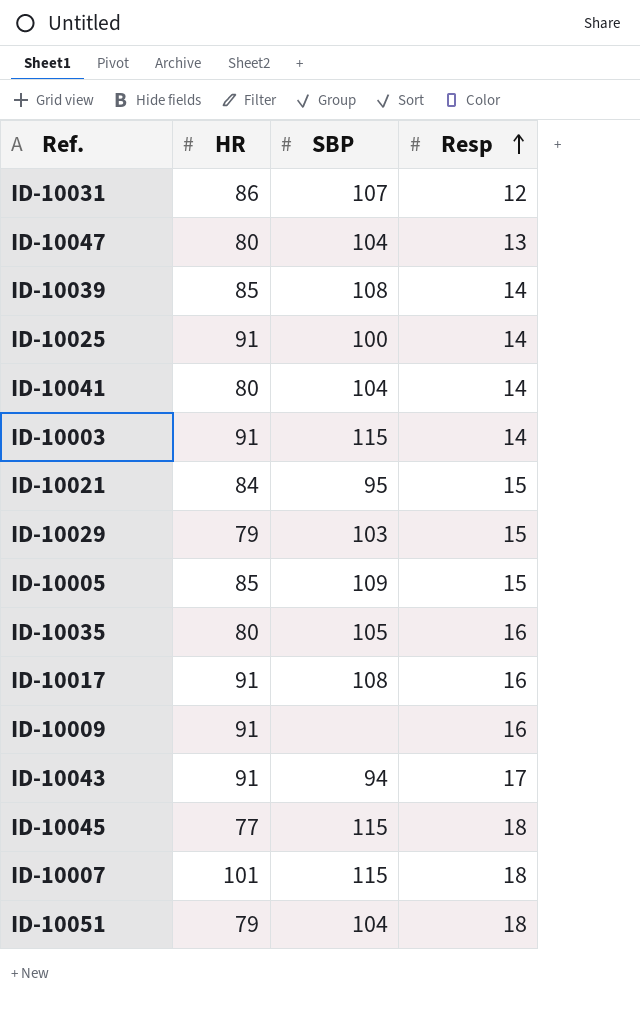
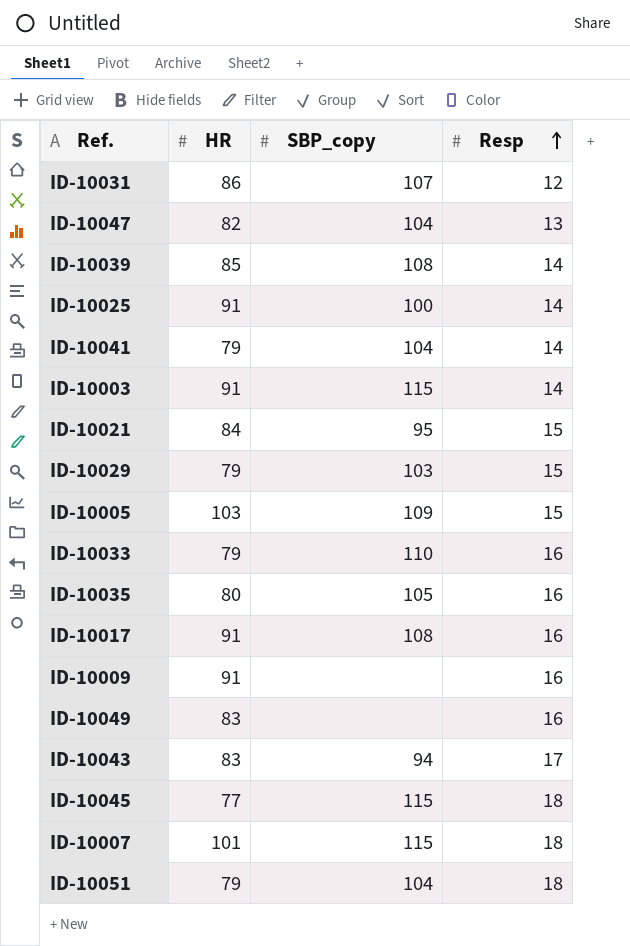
column name: SBP -> SBP_copy
ID-10047 | HR: 80 -> 82
ID-10041 | HR: 80 -> 79
ID-10005 | HR: 85 -> 103
row ID-10033: none -> 79 | 110 | 16
row ID-10049: none -> 83 | none | 16
ID-10043 | HR: 91 -> 83

